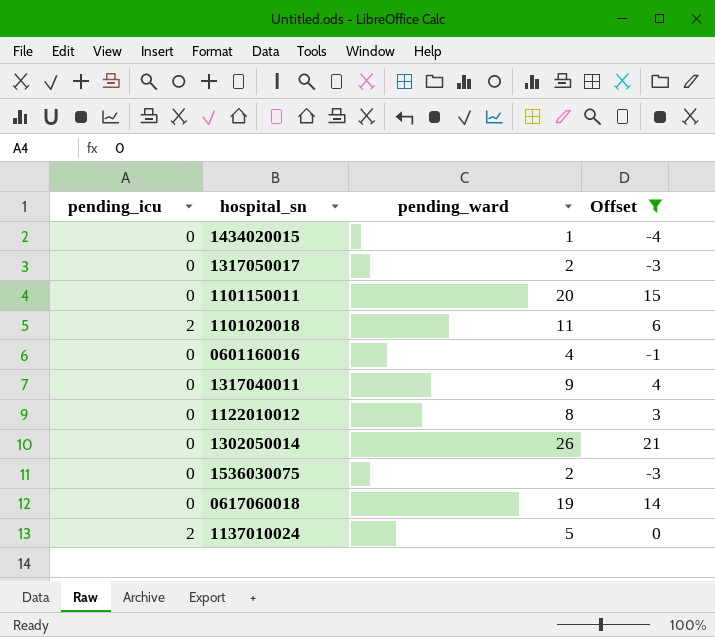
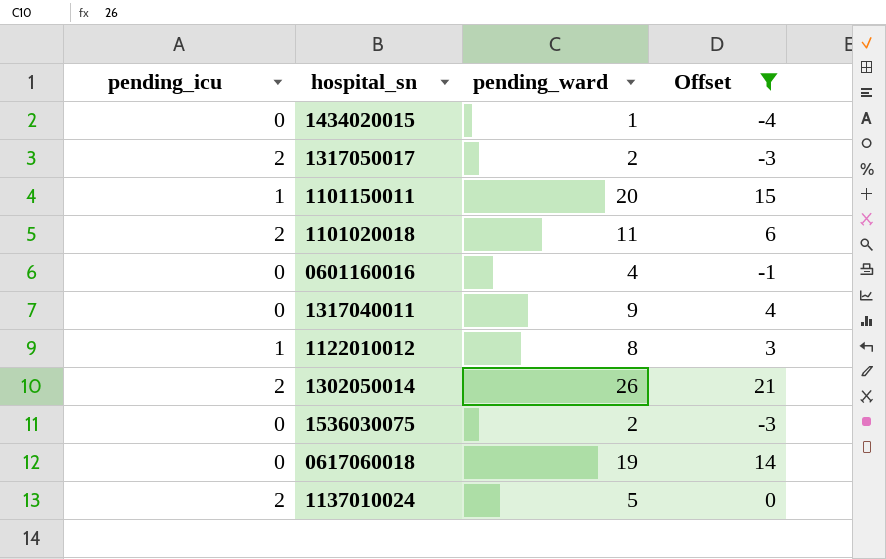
1317050017 | pending_icu: 0 -> 2
1101150011 | pending_icu: 0 -> 1
1122010012 | pending_icu: 0 -> 1
1302050014 | pending_icu: 0 -> 2

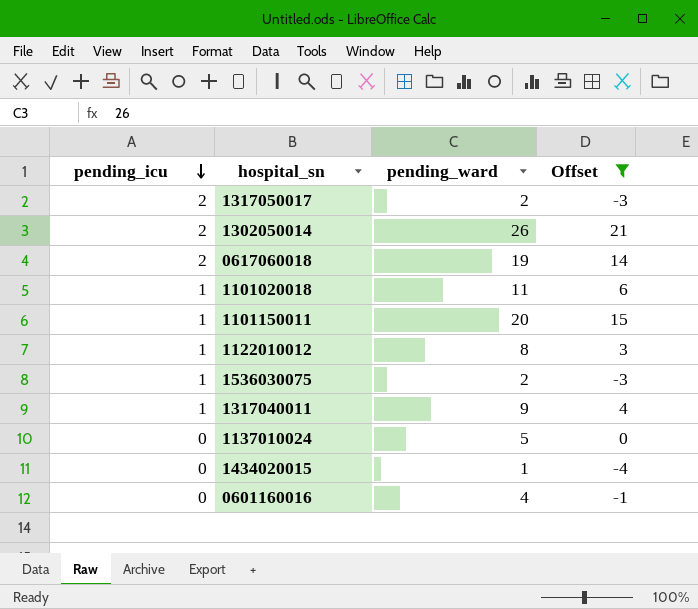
row order: none -> pending_icu descending
0617060018 | pending_icu: 0 -> 2
1101020018 | pending_icu: 2 -> 1
1536030075 | pending_icu: 0 -> 1
1317040011 | pending_icu: 0 -> 1
1137010024 | pending_icu: 2 -> 0

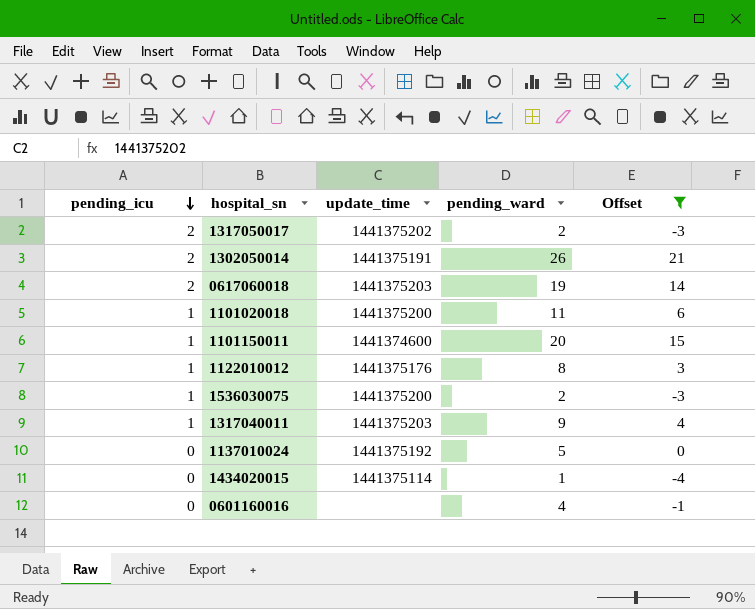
column update_time | position: none -> 3

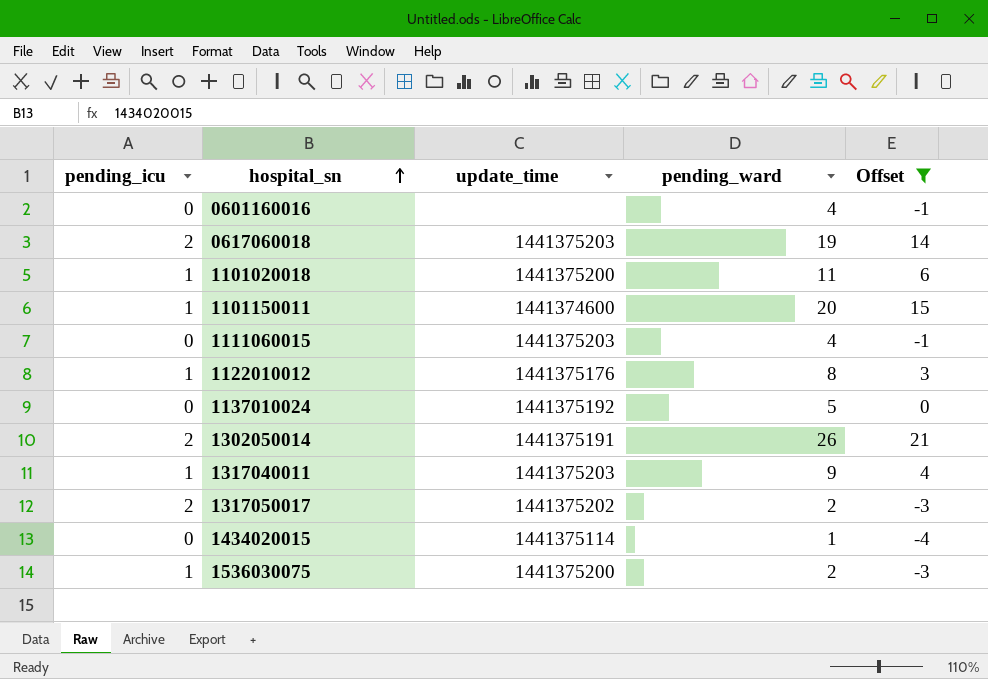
row order: pending_icu descending -> hospital_sn ascending
row 1111060015: none -> 0 | 1441375203 | 4 | -1

